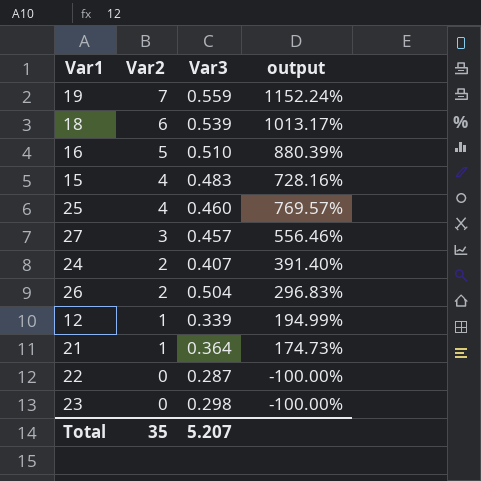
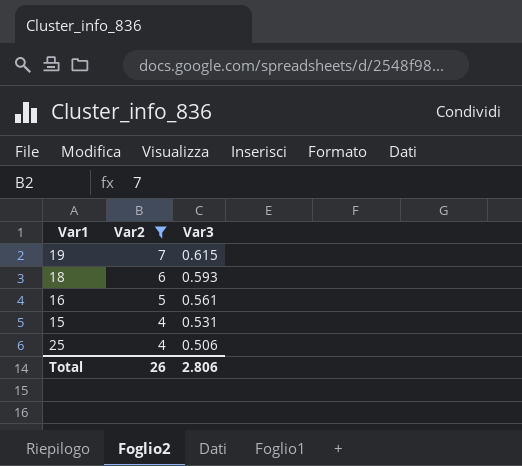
filter: none -> Var2 >= 4
column output | formula: ([Var2] - [Var3]) / [Var3] -> none
19 | Var3: 0.559 -> 0.615
18 | Var3: 0.539 -> 0.593
16 | Var3: 0.510 -> 0.561
15 | Var3: 0.483 -> 0.531
25 | Var3: 0.460 -> 0.506
Total | Var2: 35 -> 26
Total | Var3: 5.207 -> 2.806

